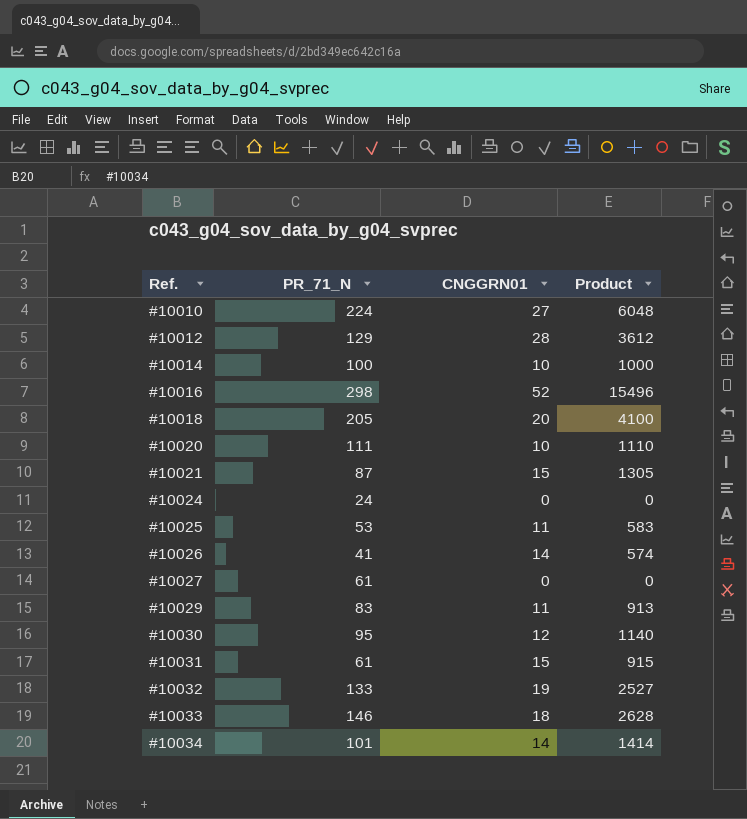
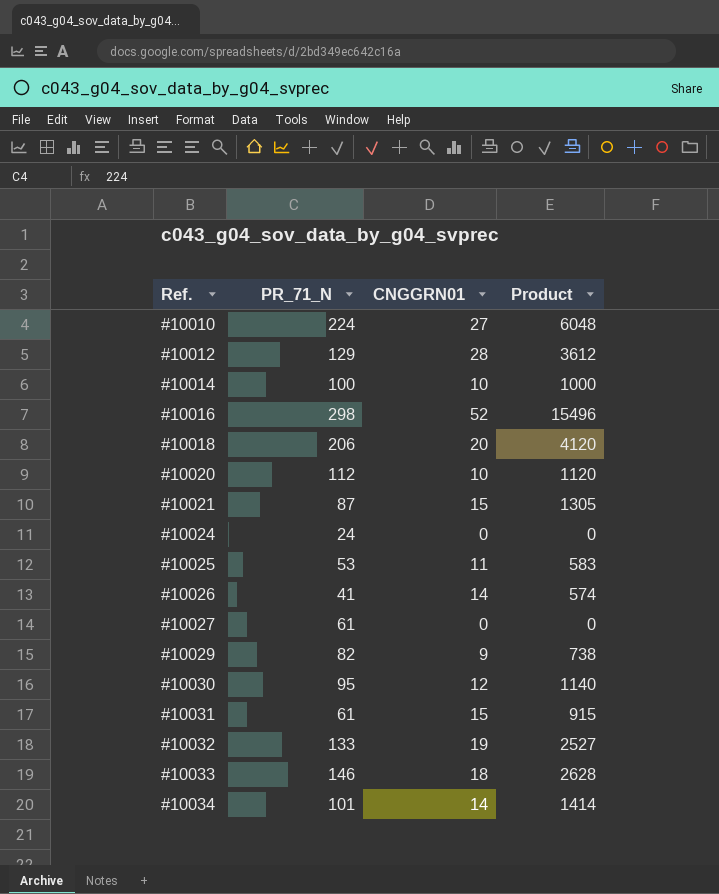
#10018 | PR_71_N: 205 -> 206
#10018 | Product: 4100 -> 4120
#10020 | PR_71_N: 111 -> 112
#10020 | Product: 1110 -> 1120
#10029 | PR_71_N: 83 -> 82
#10029 | CNGGRN01: 11 -> 9
#10029 | Product: 913 -> 738

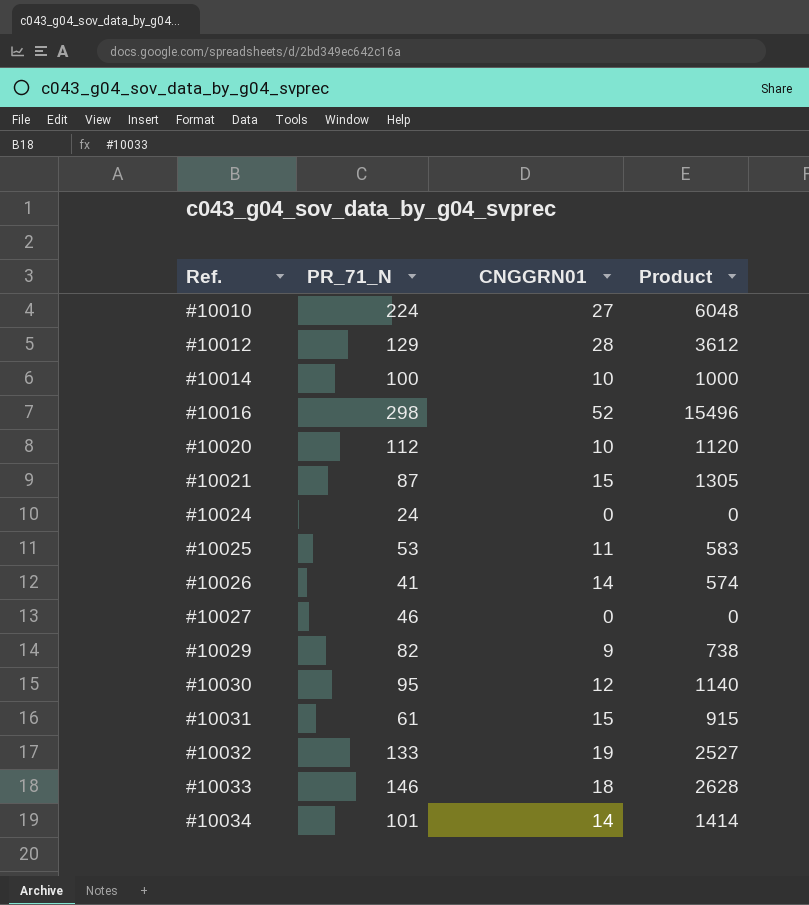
row #10018: 206 | 20 | 4120 -> none
#10027 | PR_71_N: 61 -> 46

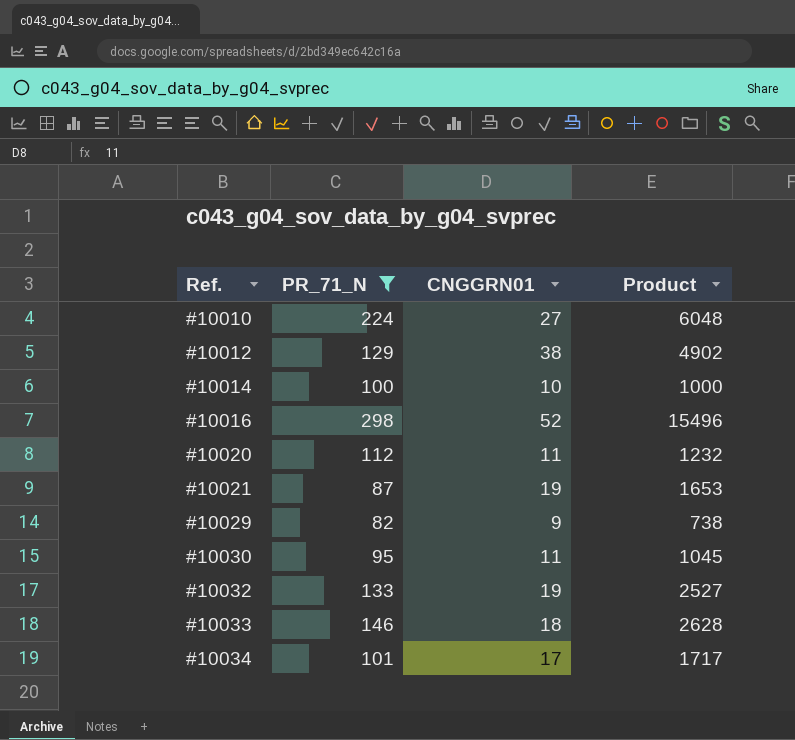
filter: none -> PR_71_N >= 82
#10012 | CNGGRN01: 28 -> 38
#10012 | Product: 3612 -> 4902
#10020 | CNGGRN01: 10 -> 11
#10020 | Product: 1120 -> 1232
#10021 | CNGGRN01: 15 -> 19
#10021 | Product: 1305 -> 1653
#10030 | CNGGRN01: 12 -> 11
#10030 | Product: 1140 -> 1045
#10034 | CNGGRN01: 14 -> 17
#10034 | Product: 1414 -> 1717

